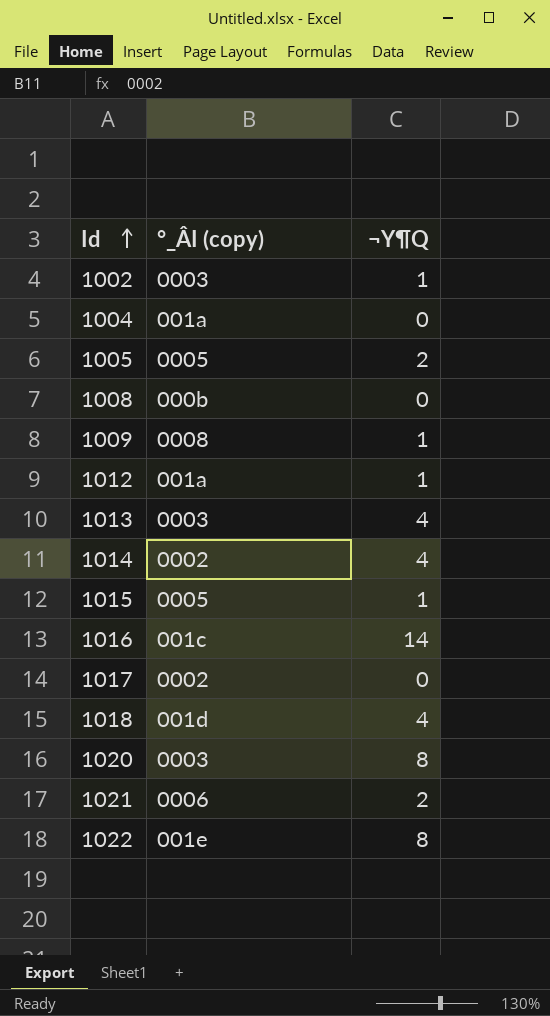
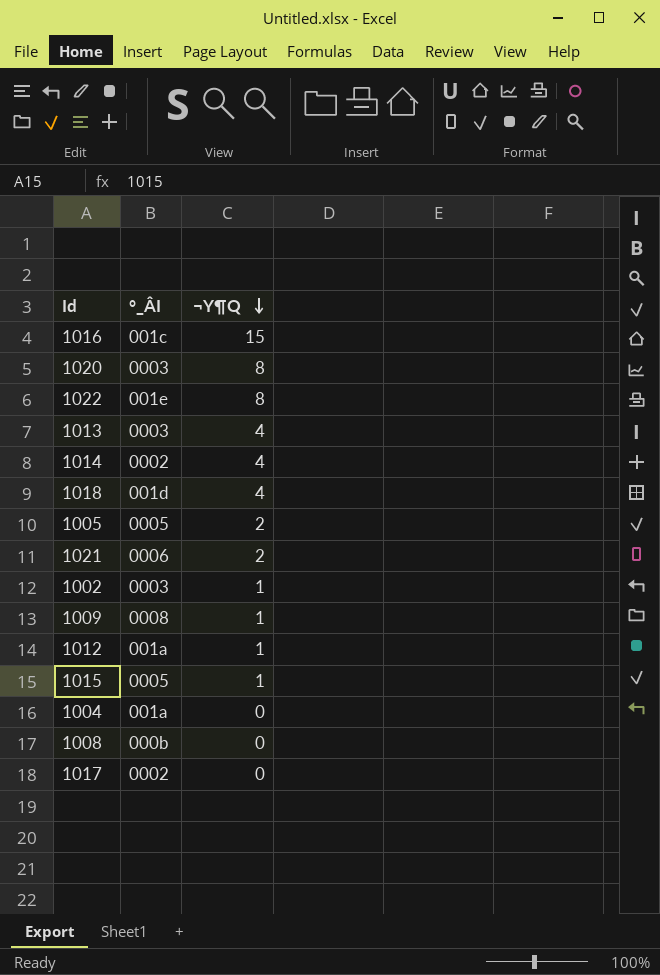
row order: Id ascending -> ¬Y¶Q descending
column name: °_ÂI (copy) -> °_ÂI
1016 | ¬Y¶Q: 14 -> 15

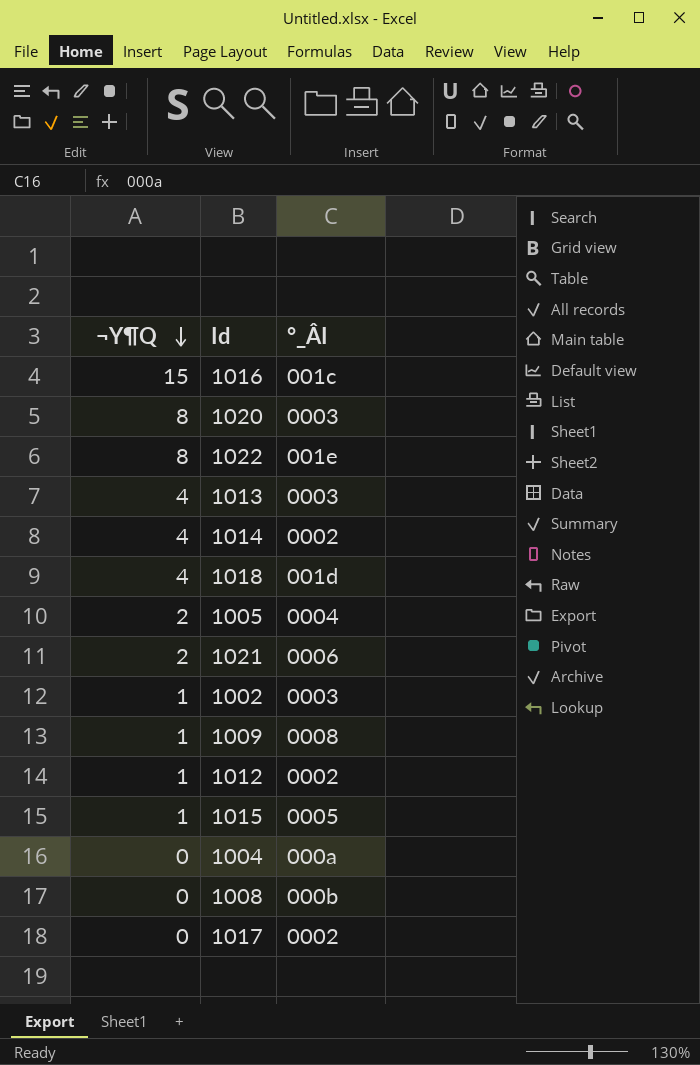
column ¬Y¶Q | position: 3 -> 1
1005 | °_ÂI: 0005 -> 0004
1012 | °_ÂI: 001a -> 0002
1004 | °_ÂI: 001a -> 000a

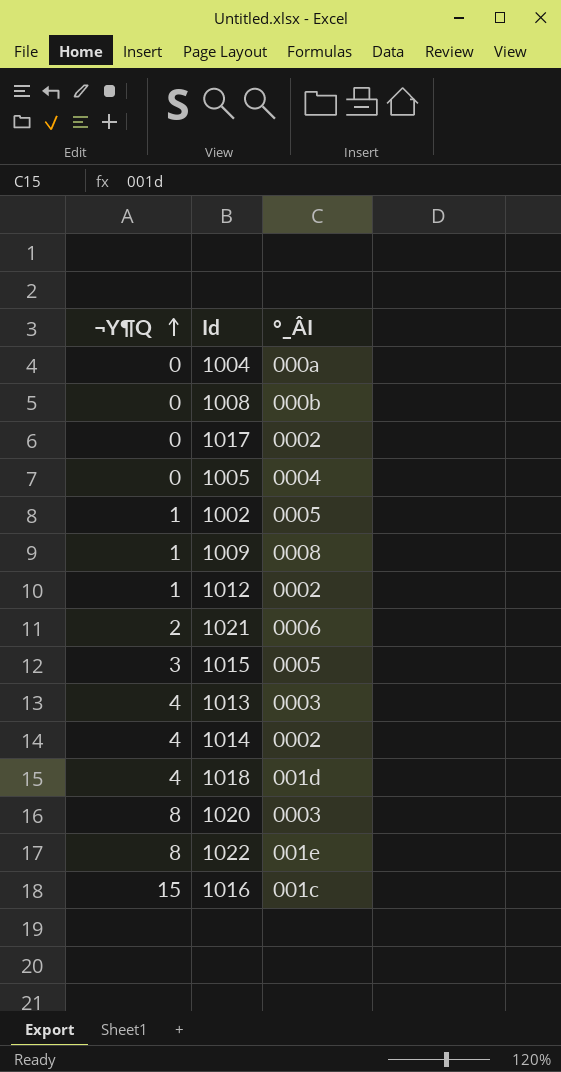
row order: ¬Y¶Q descending -> ¬Y¶Q ascending
1005 | ¬Y¶Q: 2 -> 0
1002 | °_ÂI: 0003 -> 0005
1015 | ¬Y¶Q: 1 -> 3

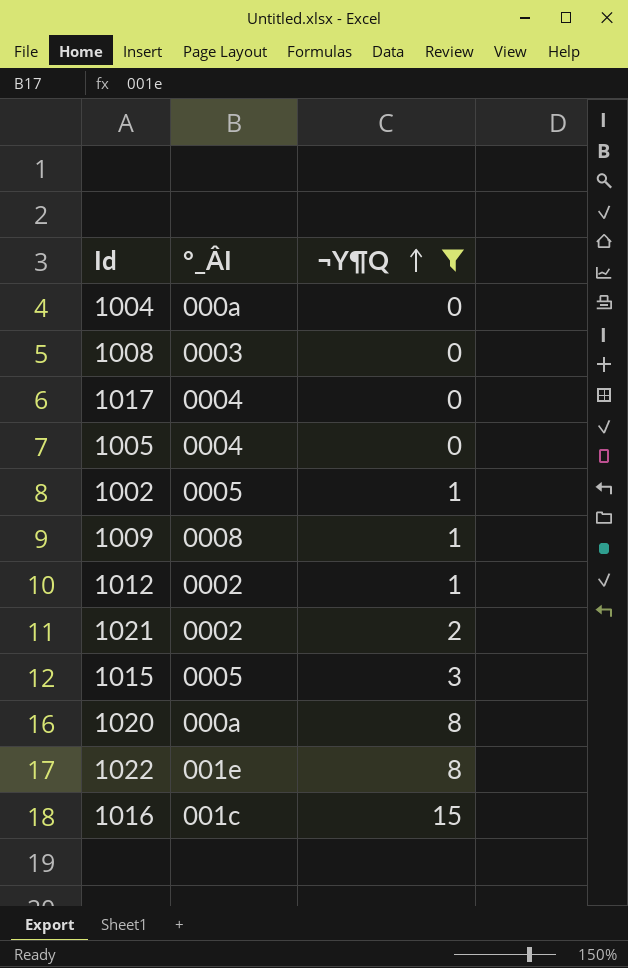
filter: none -> ¬Y¶Q != 4
column ¬Y¶Q | position: 1 -> 3
1008 | °_ÂI: 000b -> 0003
1017 | °_ÂI: 0002 -> 0004
1021 | °_ÂI: 0006 -> 0002
1020 | °_ÂI: 0003 -> 000a

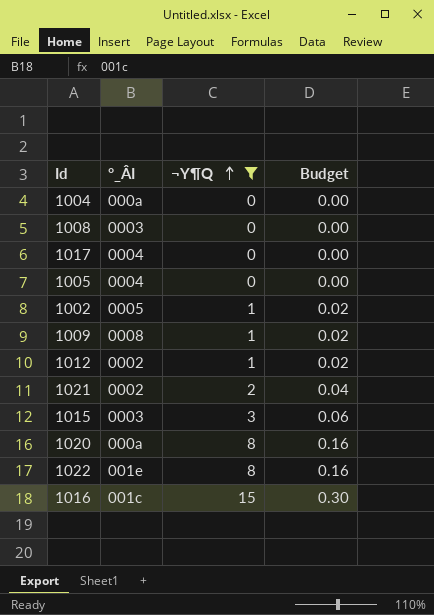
column Budget | formula: none -> [¬Y¶Q] * 0.02
1015 | °_ÂI: 0005 -> 0003

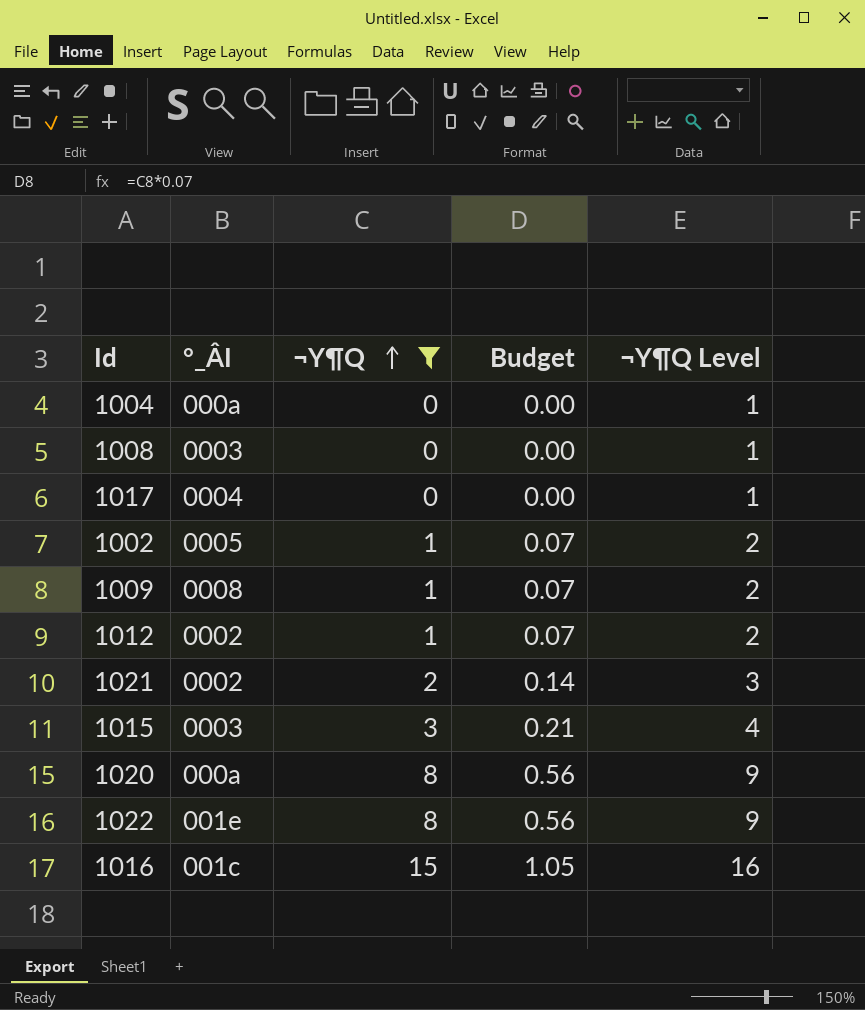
column Budget | formula: [¬Y¶Q] * 0.02 -> [¬Y¶Q] * 0.07
column ¬Y¶Q Level | formula: none -> [¬Y¶Q] + 1
row 1005: 0004 | 0 | 0.00 -> none

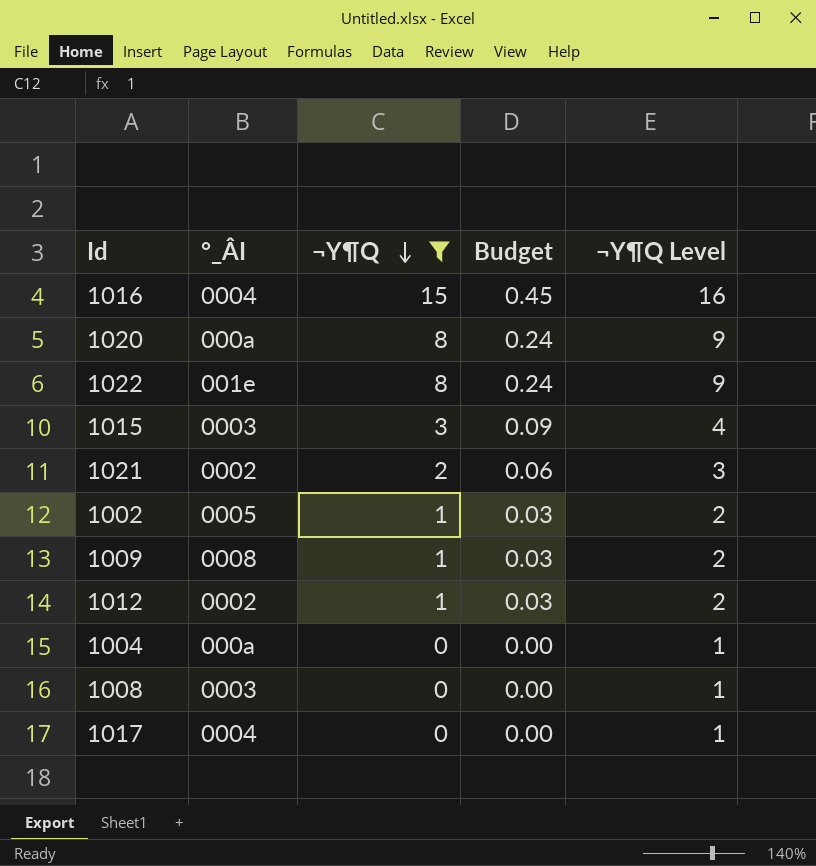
row order: ¬Y¶Q ascending -> ¬Y¶Q descending
column Budget | formula: [¬Y¶Q] * 0.07 -> [¬Y¶Q] * 0.03
1016 | °_ÂI: 001c -> 0004

